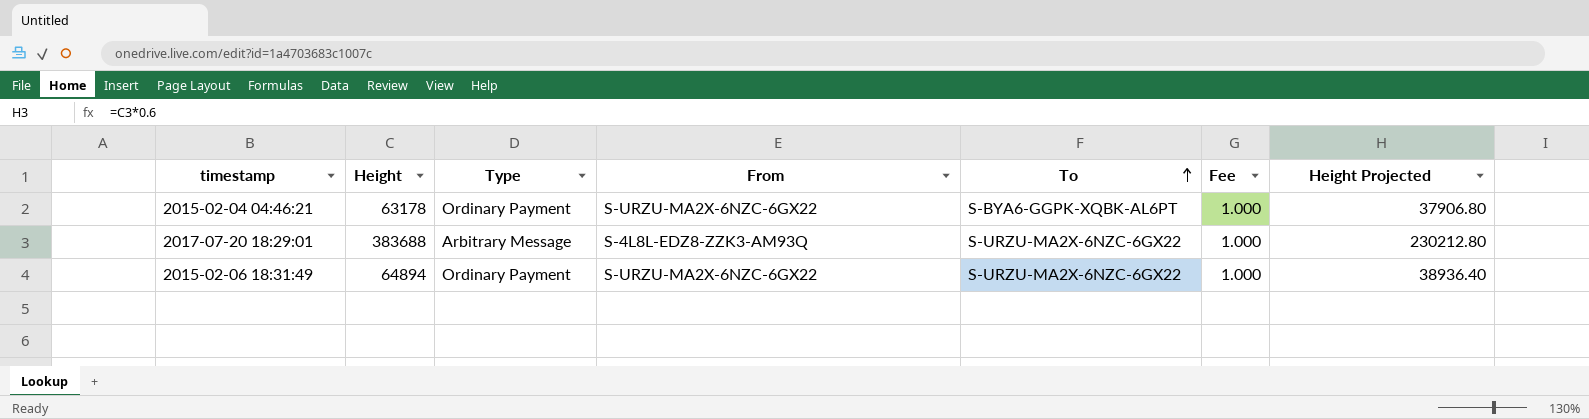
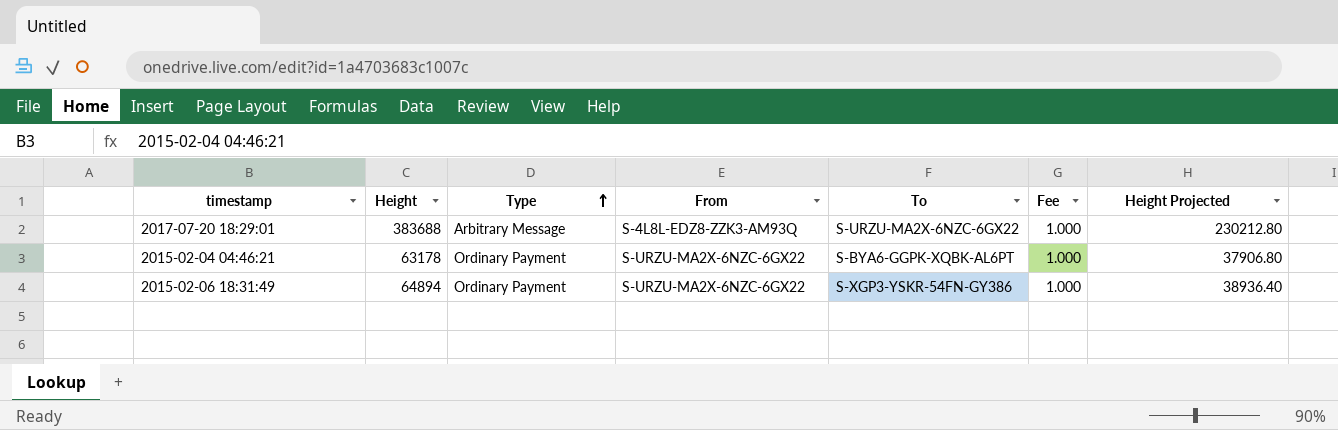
row order: To ascending -> Type ascending
2015-02-06 18:31:49 | To: S-URZU-MA2X-6NZC-6GX22 -> S-XGP3-YSKR-54FN-GY386

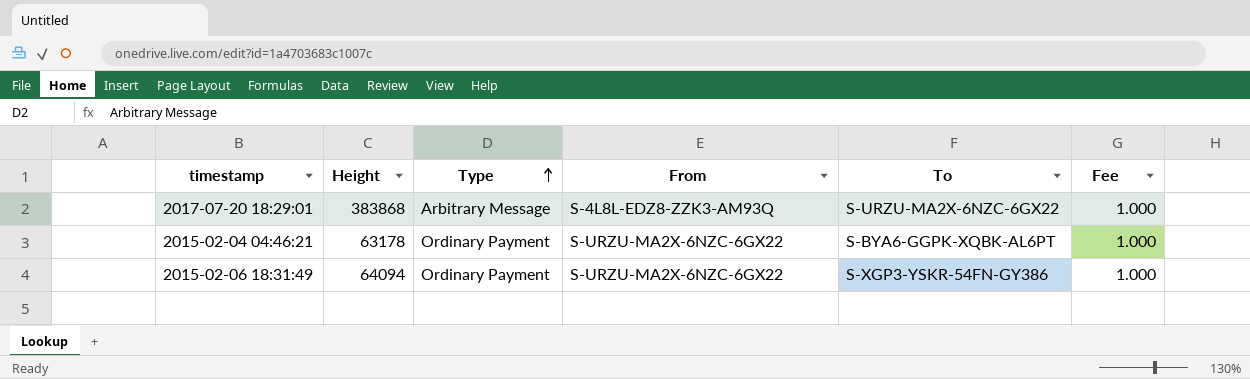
column Height Projected | formula: [Height] * 0.6 -> none
2017-07-20 18:29:01 | Height: 383688 -> 383868
2015-02-06 18:31:49 | Height: 64894 -> 64094

